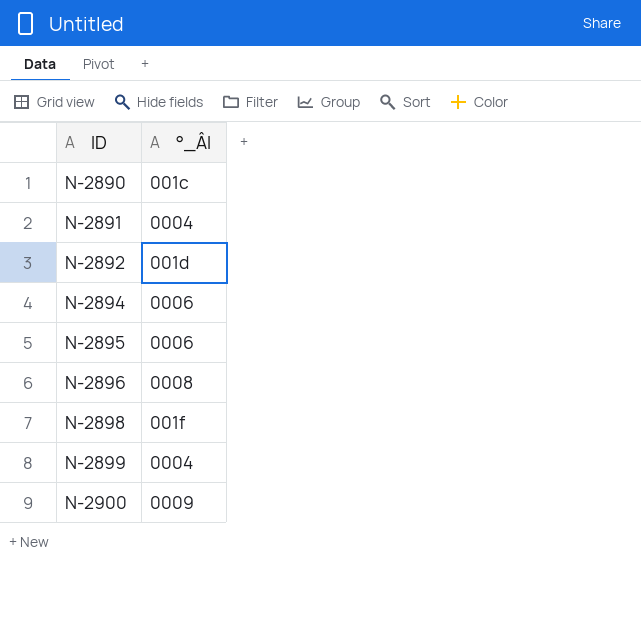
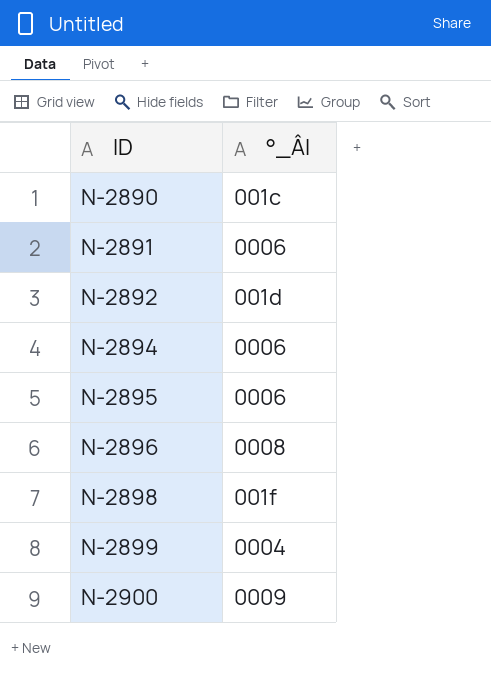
N-2891 | °_ÂI: 0004 -> 0006

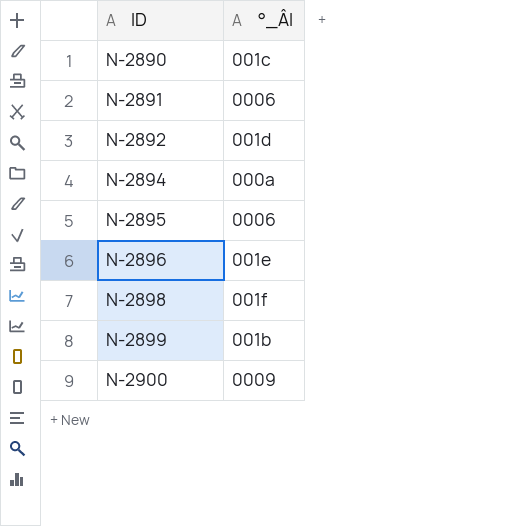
N-2894 | °_ÂI: 0006 -> 000a
N-2896 | °_ÂI: 0008 -> 001e
N-2899 | °_ÂI: 0004 -> 001b

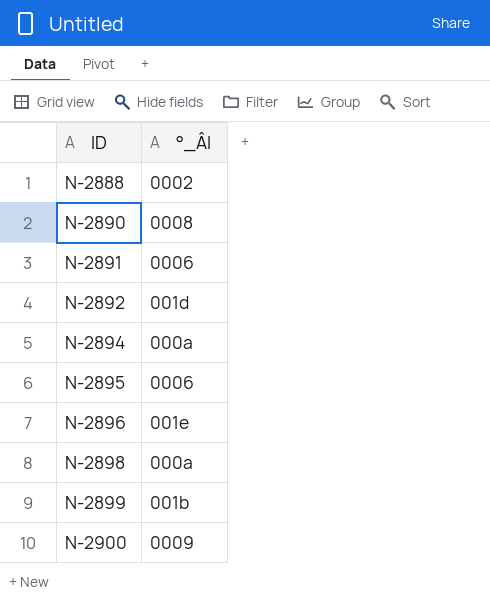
row N-2888: none -> 0002
N-2890 | °_ÂI: 001c -> 0008
N-2898 | °_ÂI: 001f -> 000a

